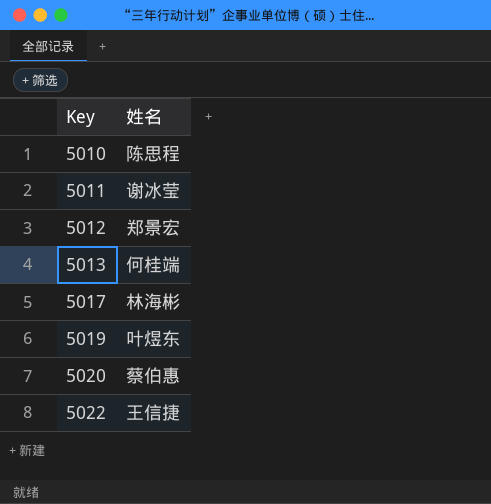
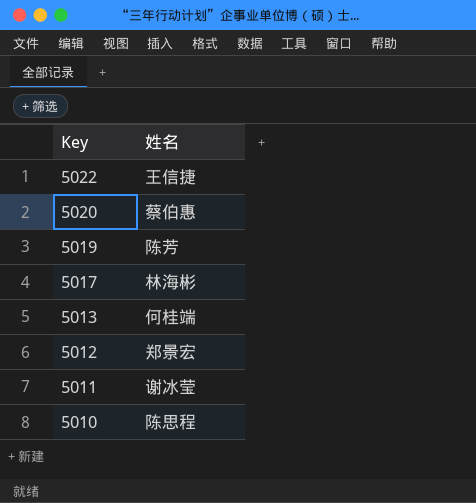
row order: Key ascending -> Key descending
5019 | 姓名: 叶煜东 -> 陈芳

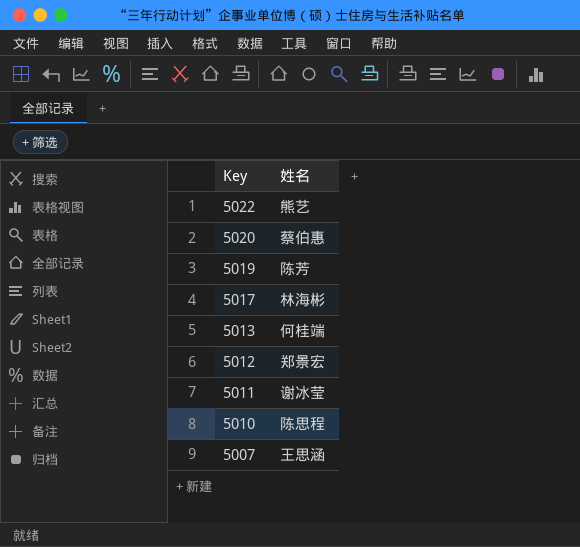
5022 | 姓名: 王信捷 -> 熊艺
row 5007: none -> 王思涵

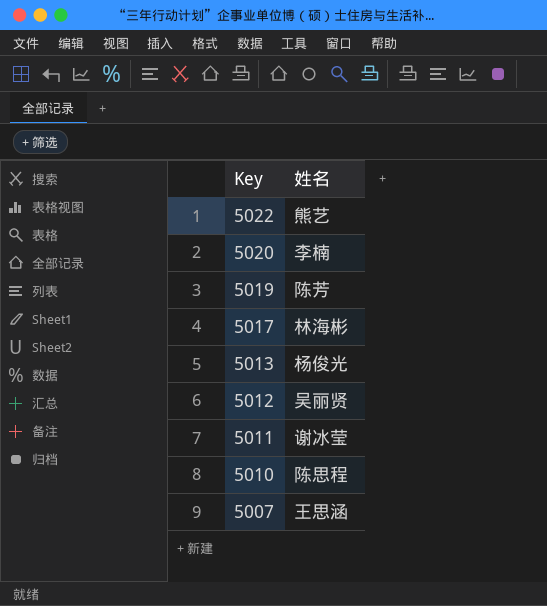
5020 | 姓名: 蔡伯惠 -> 李楠
5013 | 姓名: 何桂端 -> 杨俊光
5012 | 姓名: 郑景宏 -> 吴丽贤

